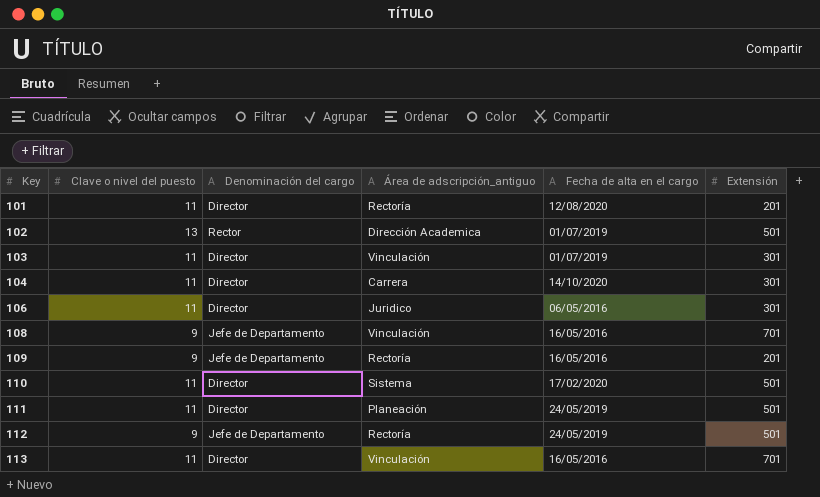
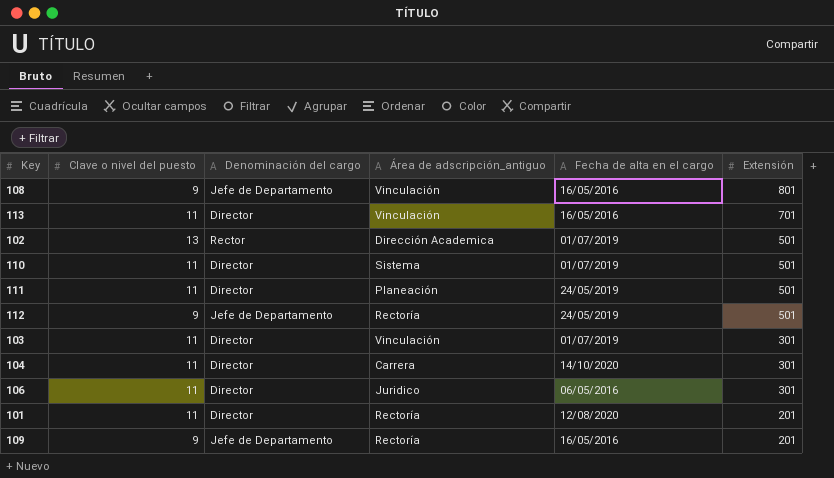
row order: Key ascending -> Extensión descending
108 | Extensión: 701 -> 801
110 | Fecha de alta en el cargo: 17/02/2020 -> 01/07/2019

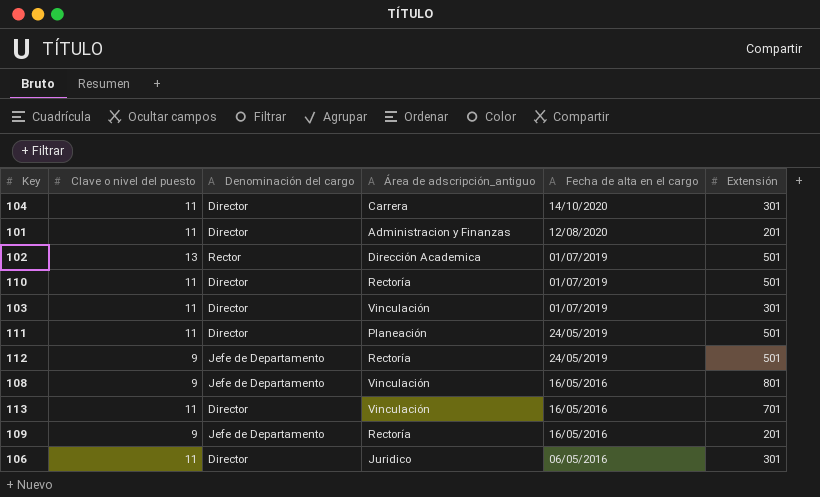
row order: Extensión descending -> Fecha de alta en el cargo descending
101 | Área de adscripción_antiguo: Rectoría -> Administracion y Finanzas
110 | Área de adscripción_antiguo: Sistema -> Rectoría

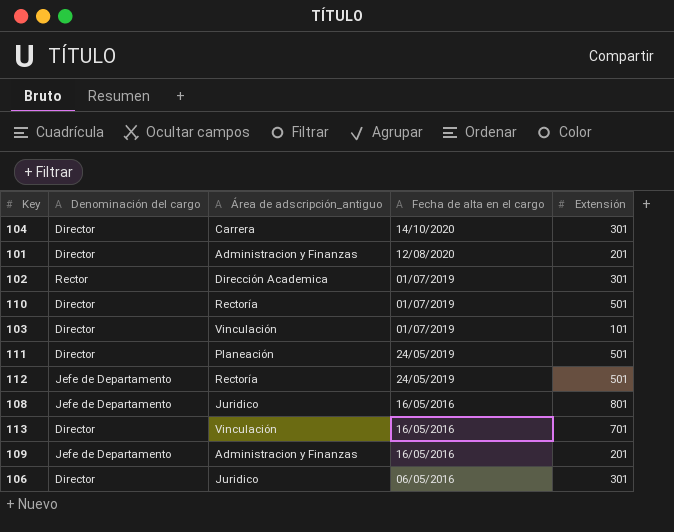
column Clave o nivel del puesto | position: 2 -> none
102 | Extensión: 501 -> 301
103 | Extensión: 301 -> 101
108 | Área de adscripción_antiguo: Vinculación -> Juridico
109 | Área de adscripción_antiguo: Rectoría -> Administracion y Finanzas

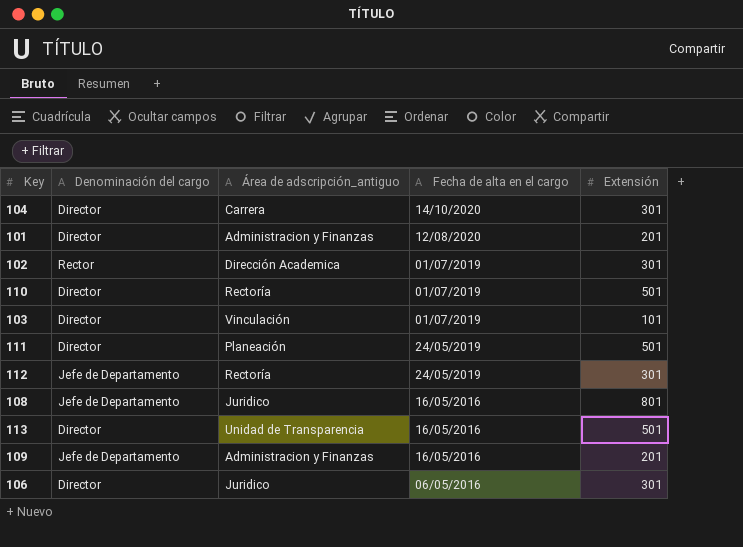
112 | Extensión: 501 -> 301
113 | Área de adscripción_antiguo: Vinculación -> Unidad de Transparencia
113 | Extensión: 701 -> 501

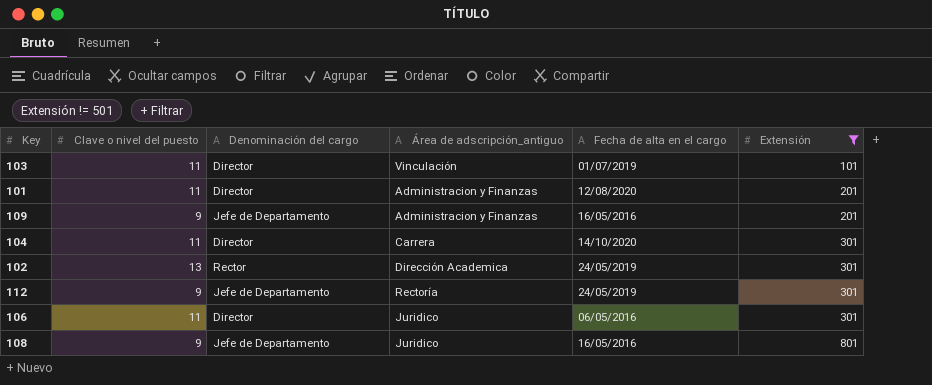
filter: none -> Extensión != 501
row order: Fecha de alta en el cargo descending -> Extensión ascending
column Clave o nivel del puesto | position: none -> 2
102 | Fecha de alta en el cargo: 01/07/2019 -> 24/05/2019

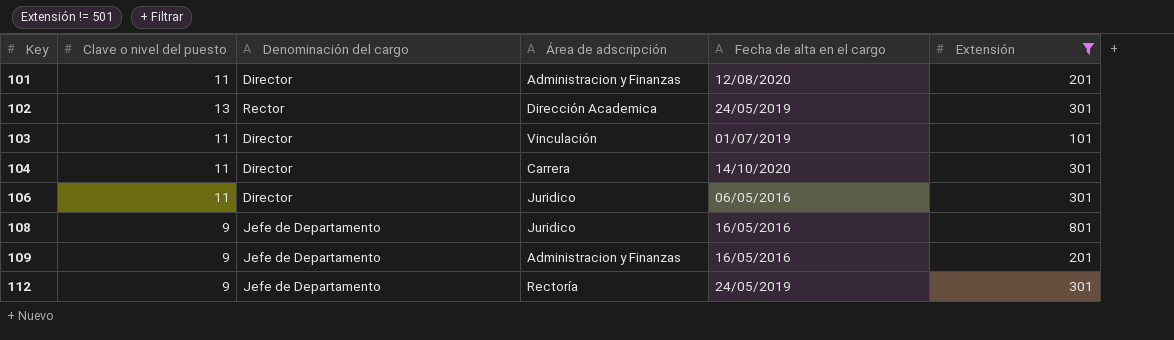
row order: Extensión ascending -> Key ascending
column name: Área de adscripción_antiguo -> Área de adscripción

